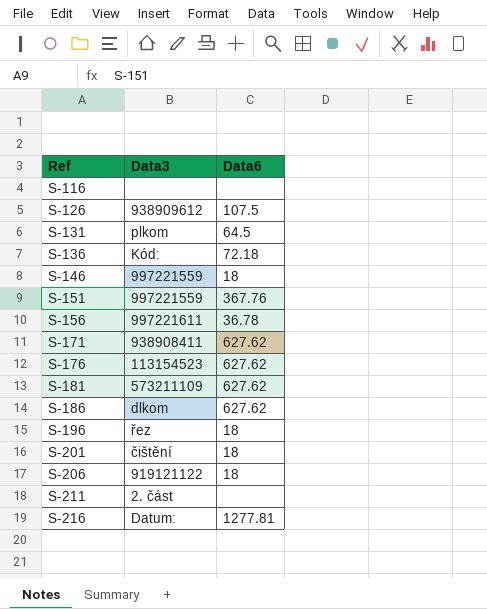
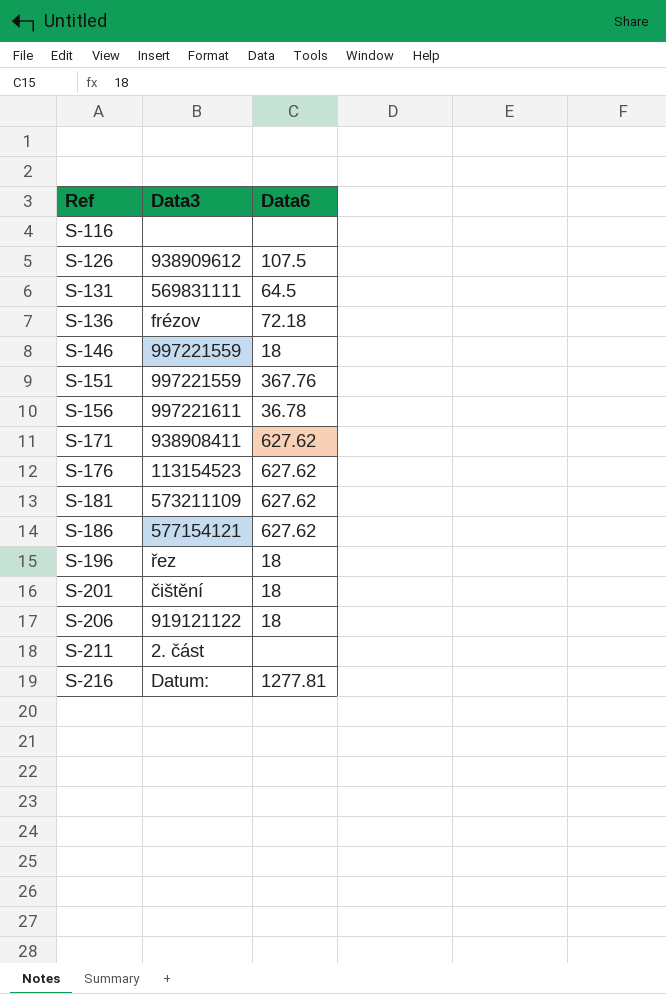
S-131 | Data3: plkom -> 569831111
S-136 | Data3: Kód: -> frézov
S-186 | Data3: dlkom -> 577154121

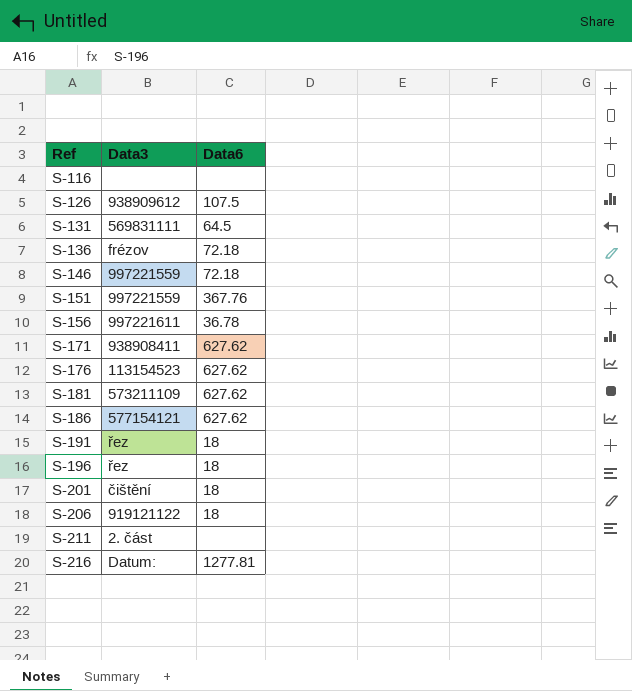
S-146 | Data6: 18 -> 72.18
row S-191: none -> řez | 18

